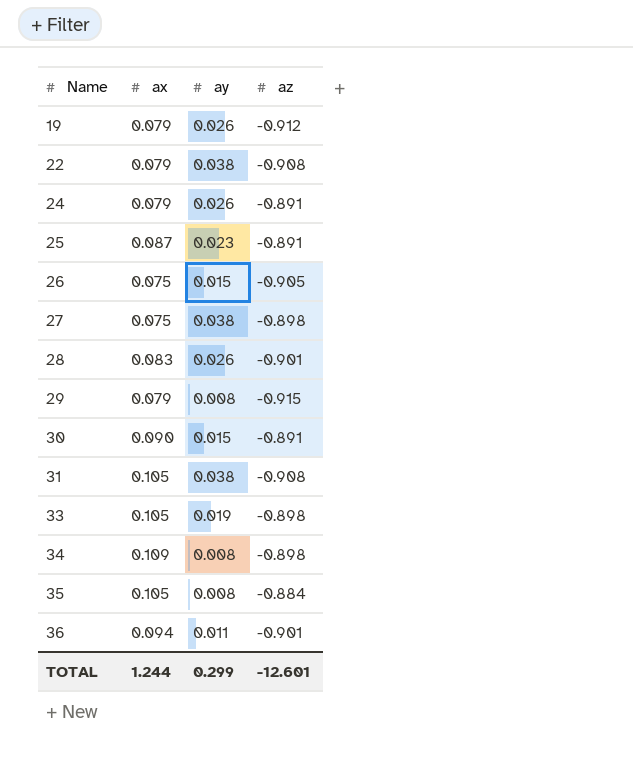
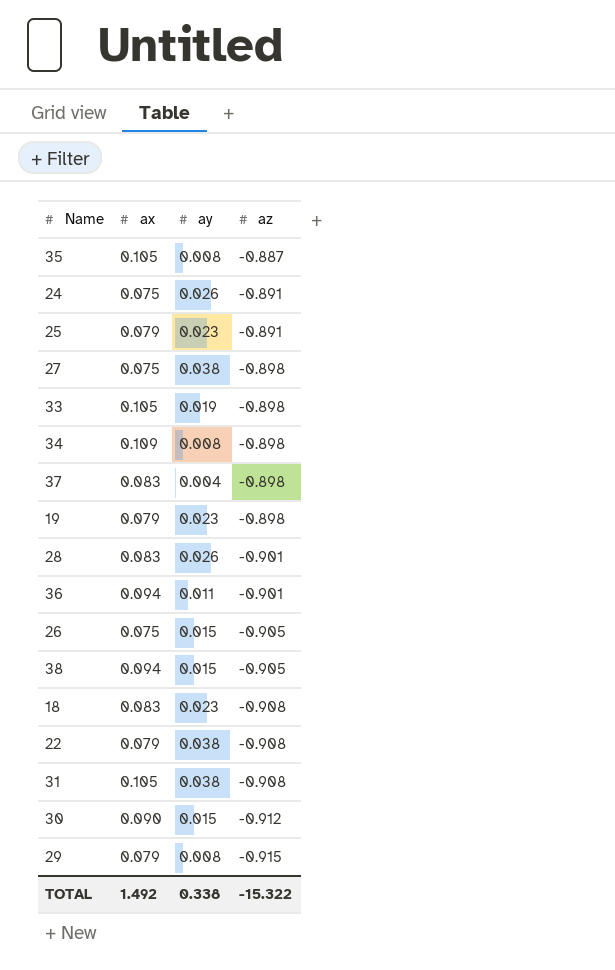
row order: Name ascending -> az descending
35 | az: -0.884 -> -0.887
24 | ax: 0.079 -> 0.075
25 | ax: 0.087 -> 0.079
row 37: none -> 0.083 | 0.004 | -0.898
19 | ay: 0.026 -> 0.023
19 | az: -0.912 -> -0.898
row 38: none -> 0.094 | 0.015 | -0.905
row 18: none -> 0.083 | 0.023 | -0.908
30 | az: -0.891 -> -0.912
TOTAL | ax: 1.244 -> 1.492
TOTAL | ay: 0.299 -> 0.338
TOTAL | az: -12.601 -> -15.322

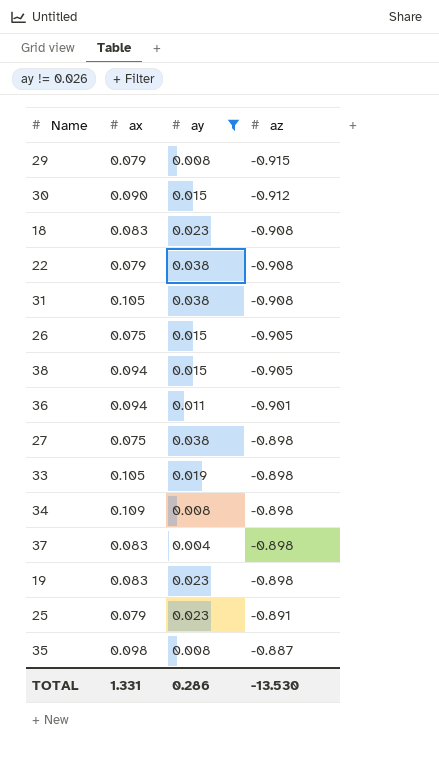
filter: none -> ay != 0.026
row order: az descending -> az ascending
19 | ax: 0.079 -> 0.083
35 | ax: 0.105 -> 0.098
TOTAL | ax: 1.492 -> 1.331
TOTAL | ay: 0.338 -> 0.286
TOTAL | az: -15.322 -> -13.530

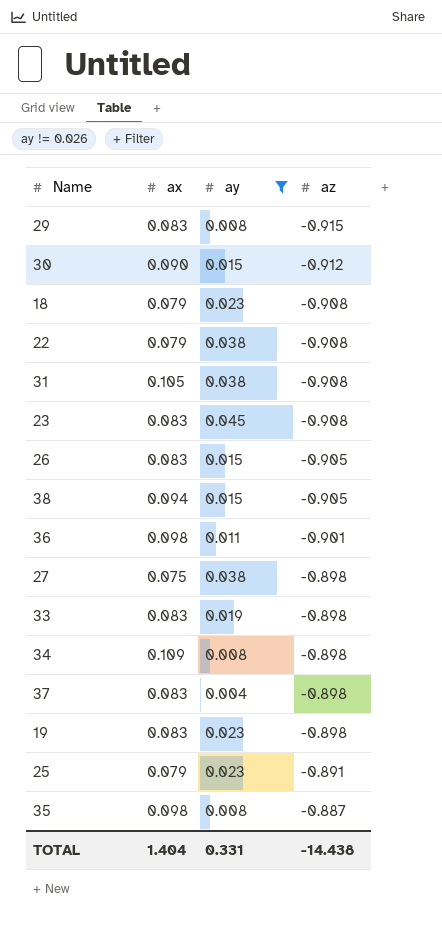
29 | ax: 0.079 -> 0.083
18 | ax: 0.083 -> 0.079
row 23: none -> 0.083 | 0.045 | -0.908
26 | ax: 0.075 -> 0.083
36 | ax: 0.094 -> 0.098
33 | ax: 0.105 -> 0.083
TOTAL | ax: 1.331 -> 1.404
TOTAL | ay: 0.286 -> 0.331
TOTAL | az: -13.530 -> -14.438

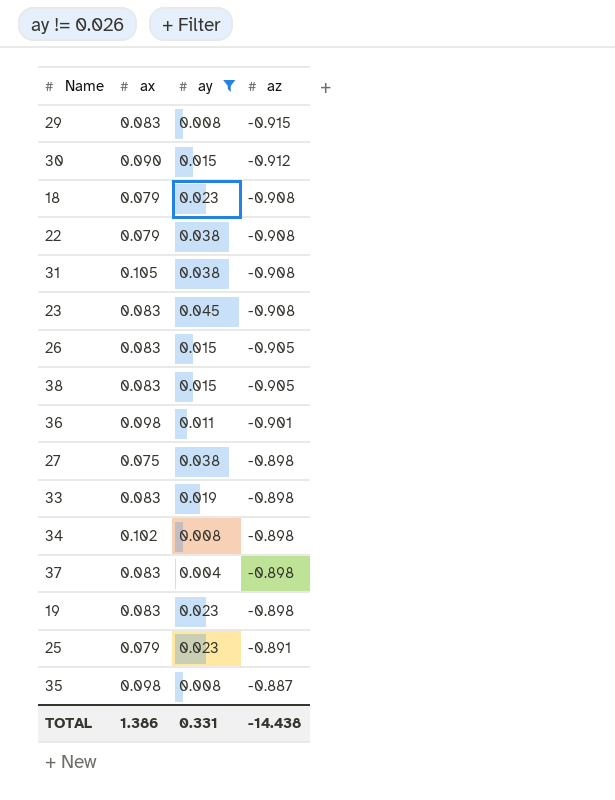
38 | ax: 0.094 -> 0.083
34 | ax: 0.109 -> 0.102
TOTAL | ax: 1.404 -> 1.386

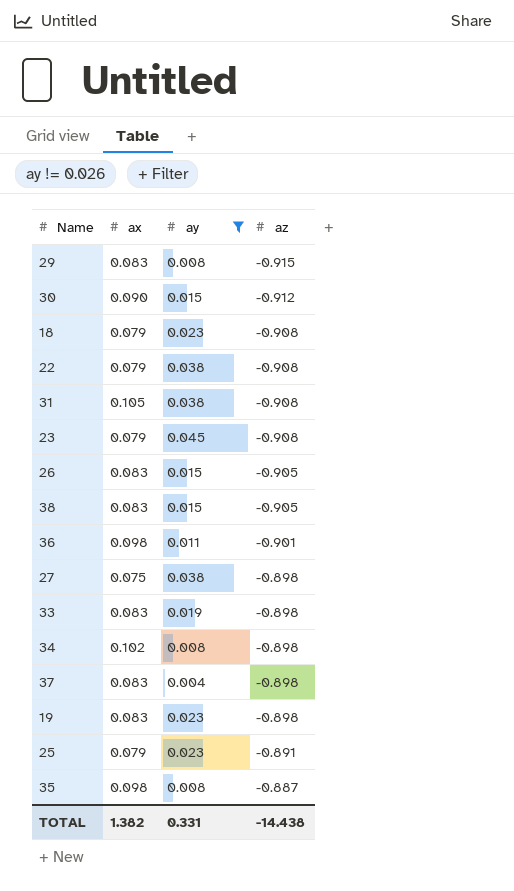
23 | ax: 0.083 -> 0.079
TOTAL | ax: 1.386 -> 1.382

